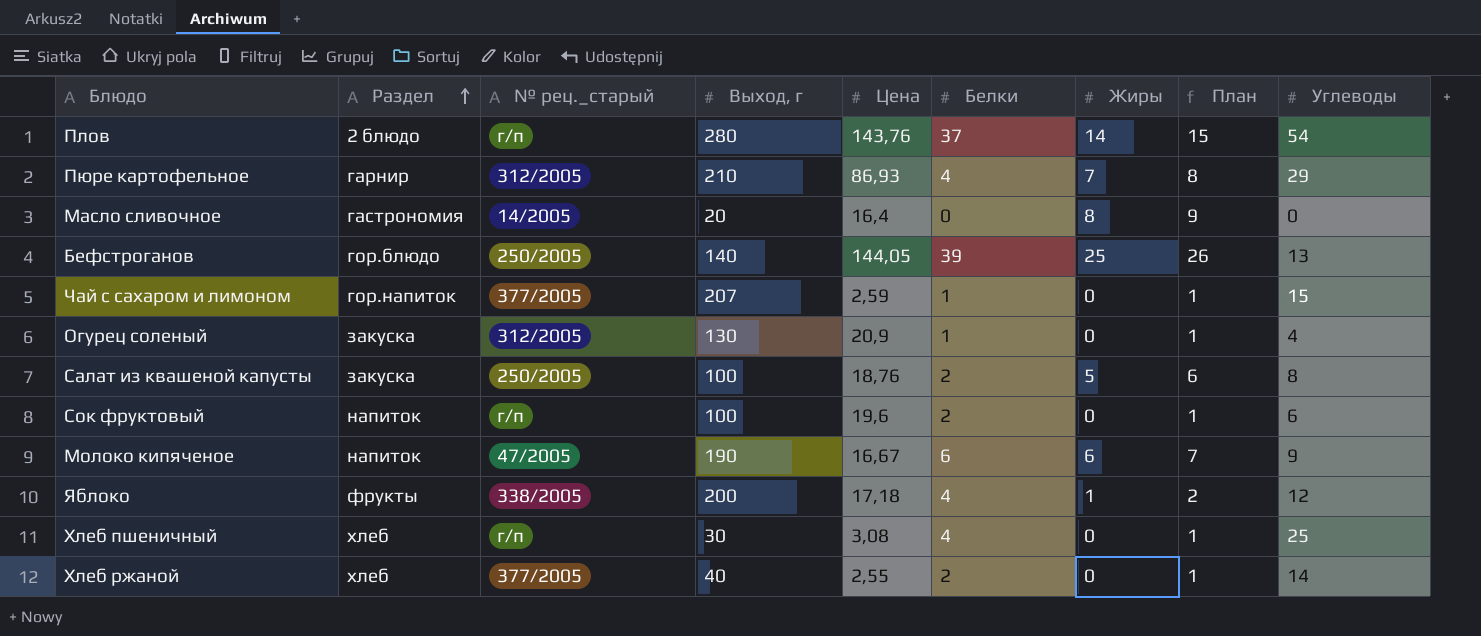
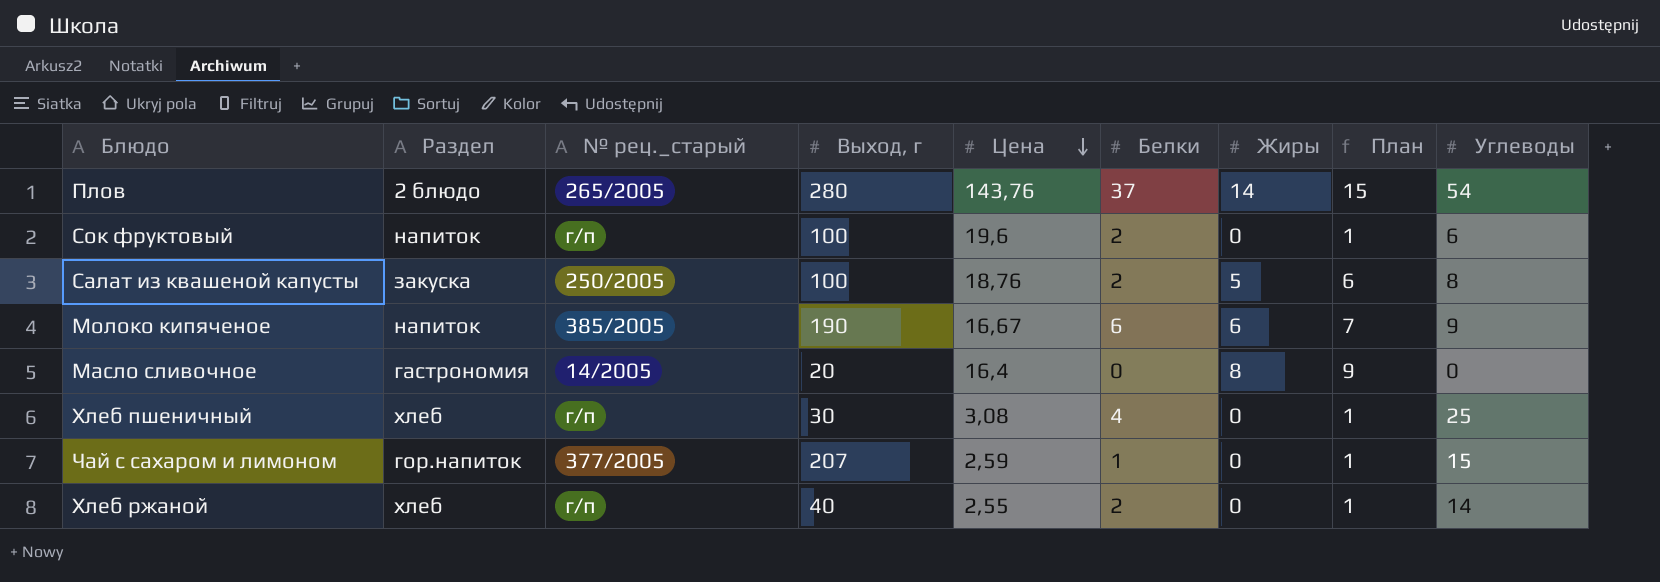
row order: Раздел ascending -> Цена descending
row Пюре картофельное: гарнир | 312/2005 | 210 | 86,93 | 4 | 7 | 8 | 29 -> none
row Бефстроганов: гор.блюдо | 250/2005 | 140 | 144,05 | 39 | 25 | 26 | 13 -> none
row Огурец соленый: закуска | 312/2005 | 130 | 20,9 | 1 | 0 | 1 | 4 -> none
row Яблоко: фрукты | 338/2005 | 200 | 17,18 | 4 | 1 | 2 | 12 -> none
Плов | № рец._старый: г/п -> 265/2005
Молоко кипяченое | № рец._старый: 47/2005 -> 385/2005
Хлеб ржаной | № рец._старый: 377/2005 -> г/п

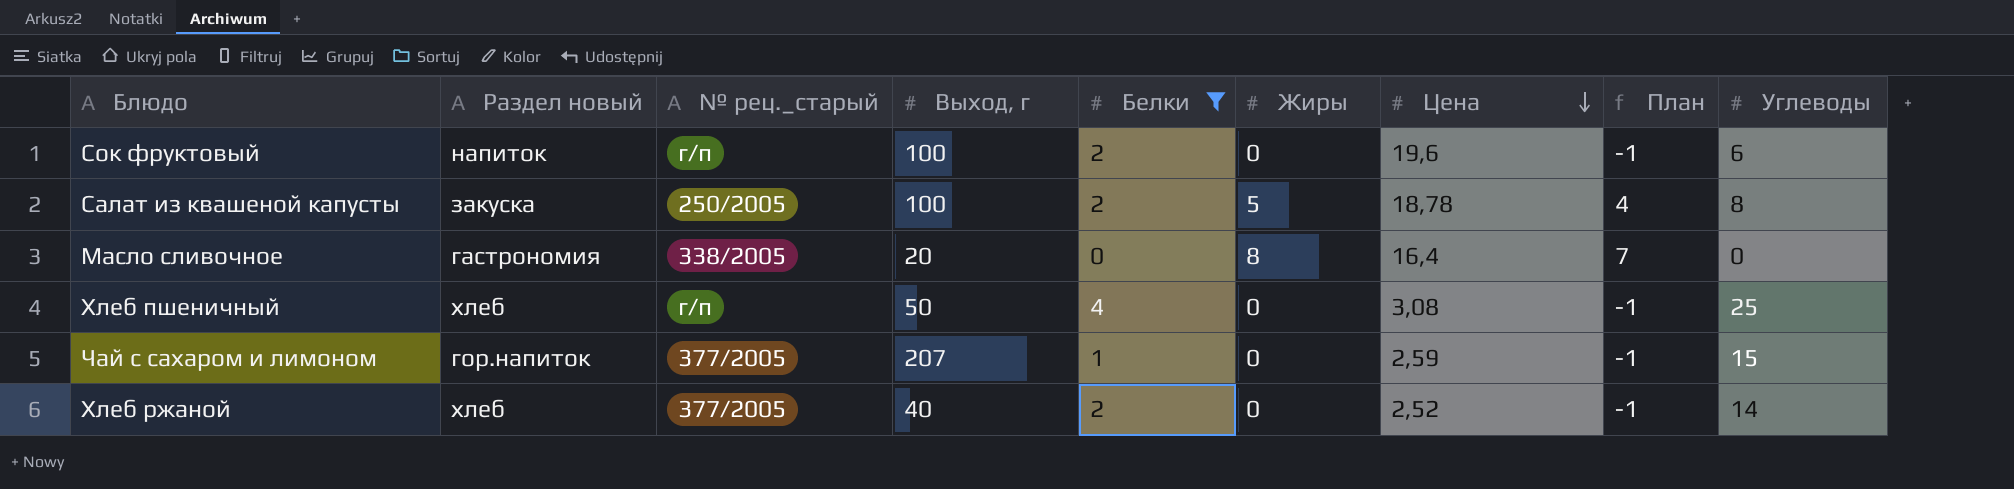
filter: none -> Белки <= 4
column name: Раздел -> Раздел новый
column Цена | position: 5 -> 7
column План | formula: [Жиры] + 1 -> [Жиры] - 1
Салат из квашеной капусты | Цена: 18,76 -> 18,78
Масло сливочное | № рец._старый: 14/2005 -> 338/2005
Хлеб пшеничный | Выход, г: 30 -> 50
Хлеб ржаной | № рец._старый: г/п -> 377/2005
Хлеб ржаной | Цена: 2,55 -> 2,52

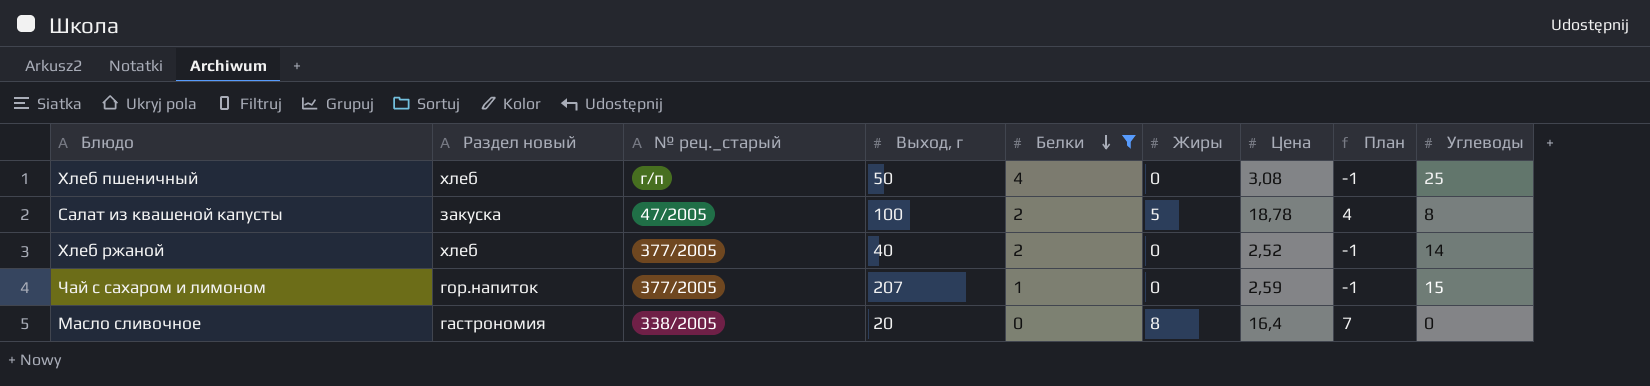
row order: Цена descending -> Белки descending
row Сок фруктовый: напиток | г/п | 100 | 2 | 0 | 19,6 | -1 | 6 -> none
Салат из квашеной капусты | № рец._старый: 250/2005 -> 47/2005

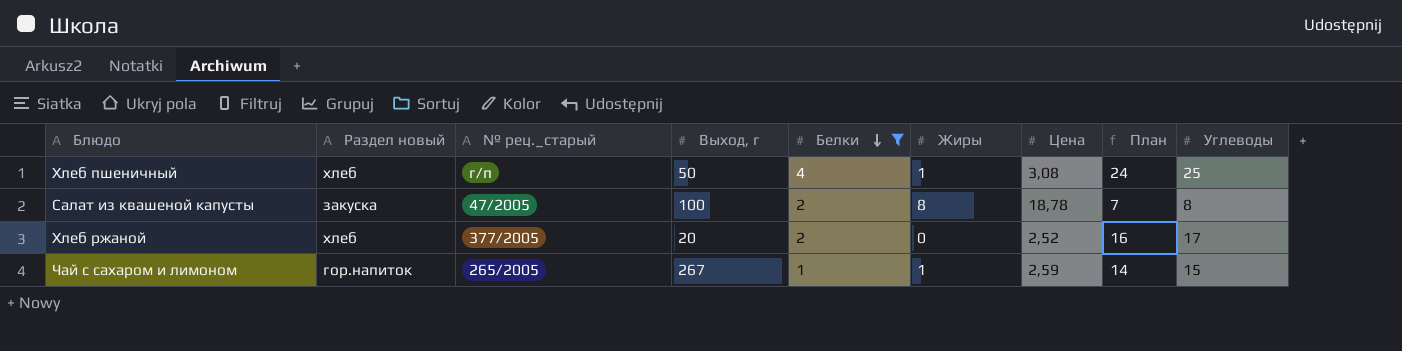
column План | formula: [Жиры] - 1 -> [Углеводы] - 1
row Масло сливочное: гастрономия | 338/2005 | 20 | 0 | 8 | 16,4 | 7 | 0 -> none
Хлеб пшеничный | Жиры: 0 -> 1
Салат из квашеной капусты | Жиры: 5 -> 8
Хлеб ржаной | Выход, г: 40 -> 20
Хлеб ржаной | Углеводы: 14 -> 17
Чай с сахаром и лимоном | № рец._старый: 377/2005 -> 265/2005
Чай с сахаром и лимоном | Выход, г: 207 -> 267
Чай с сахаром и лимоном | Жиры: 0 -> 1

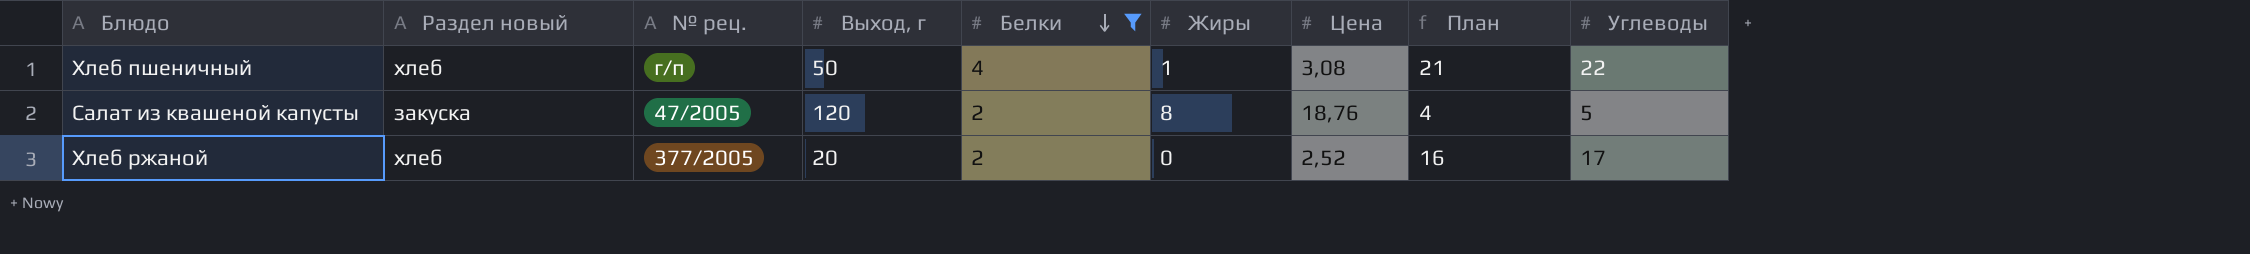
column name: № рец._старый -> № рец.
row Чай с сахаром и лимоном: гор.напиток | 265/2005 | 267 | 1 | 1 | 2,59 | 14 | 15 -> none
Хлеб пшеничный | План: 24 -> 21
Хлеб пшеничный | Углеводы: 25 -> 22
Салат из квашеной капусты | Выход, г: 100 -> 120
Салат из квашеной капусты | Цена: 18,78 -> 18,76
Салат из квашеной капусты | План: 7 -> 4
Салат из квашеной капусты | Углеводы: 8 -> 5

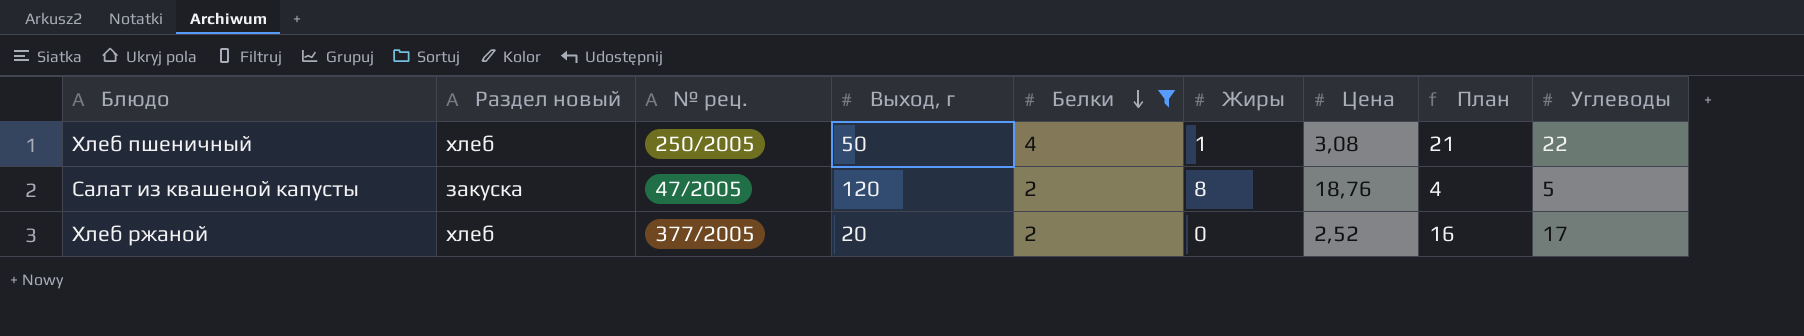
Хлеб пшеничный | № рец.: г/п -> 250/2005

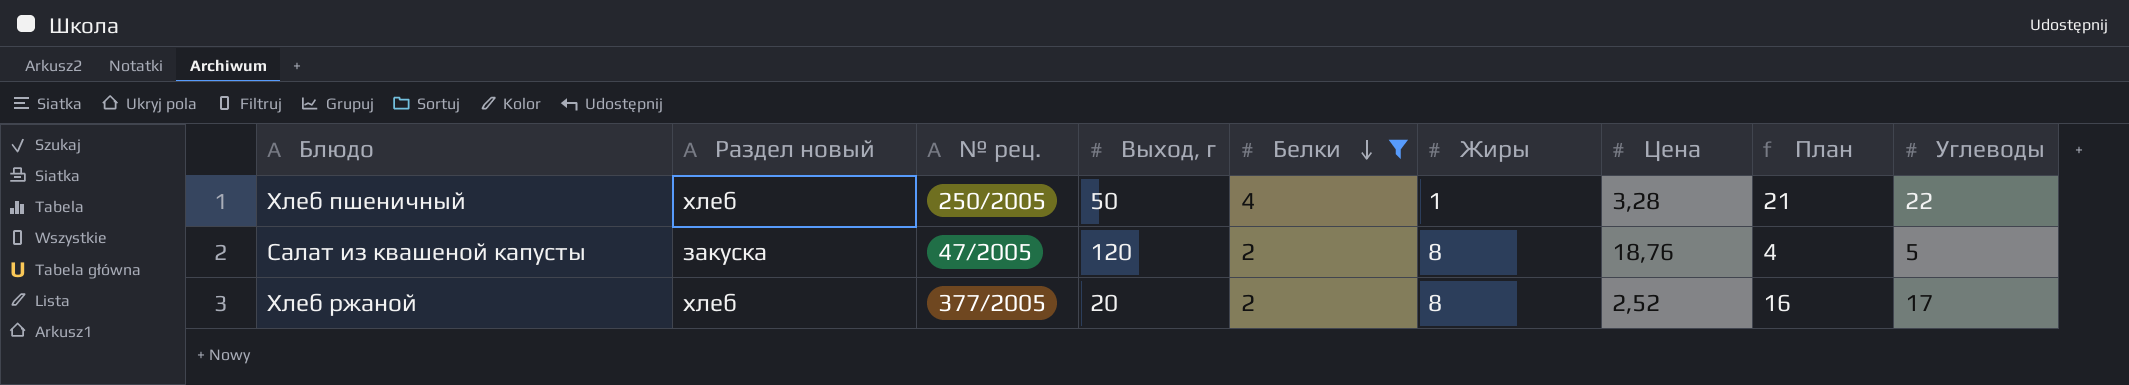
Хлеб пшеничный | Цена: 3,08 -> 3,28
Хлеб ржаной | Жиры: 0 -> 8

